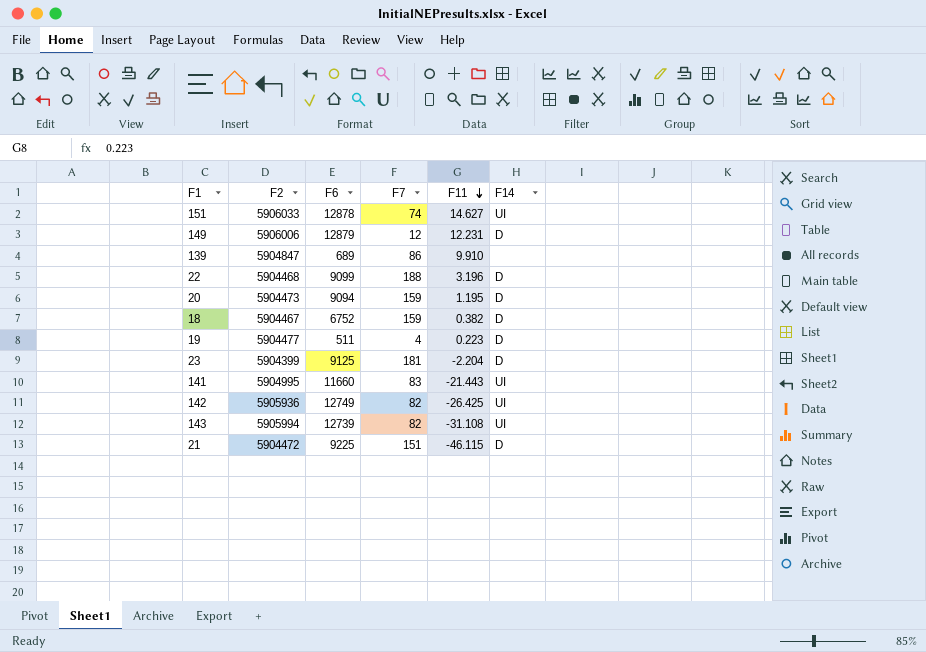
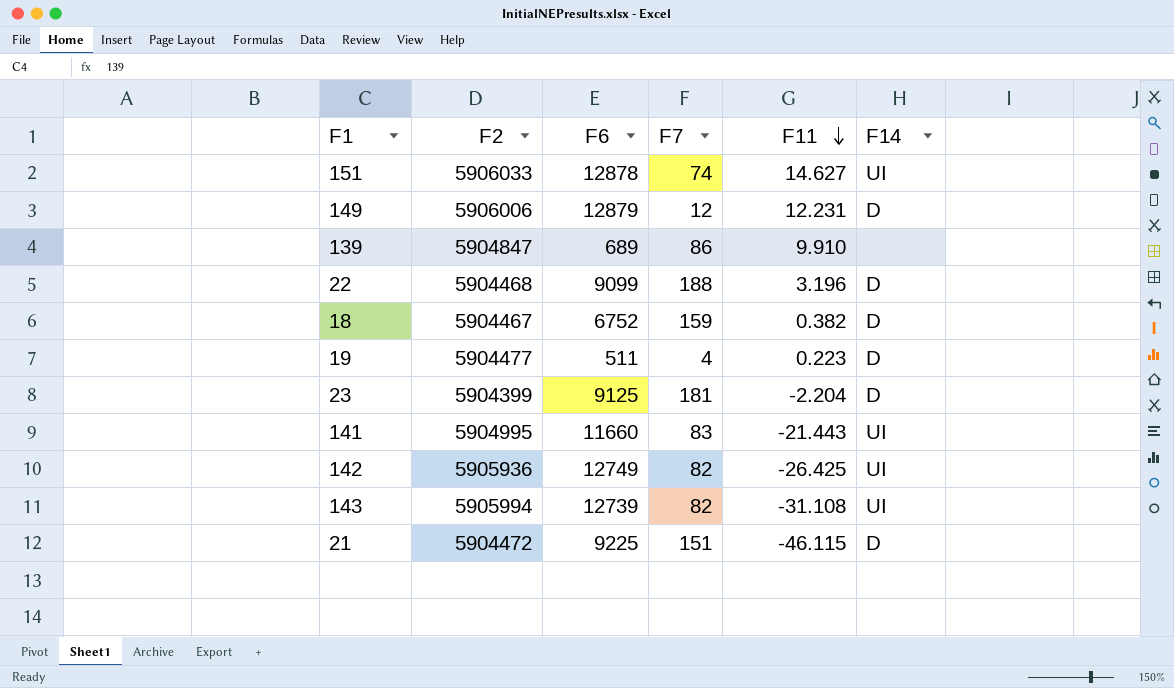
row 20: 5904473 | 9094 | 159 | 1.195 | D -> none

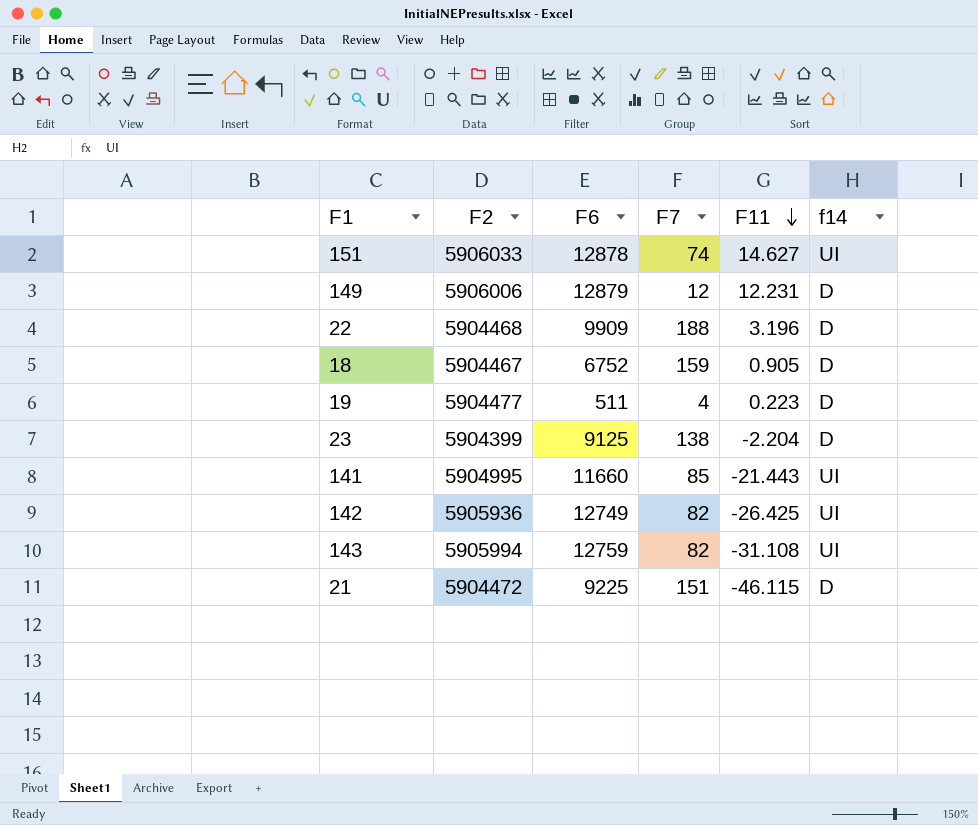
column name: F14 -> f14
row 139: 5904847 | 689 | 86 | 9.910 | none -> none
22 | F6: 9099 -> 9909
18 | F11: 0.382 -> 0.905
23 | F7: 181 -> 138
141 | F7: 83 -> 85
143 | F6: 12739 -> 12759

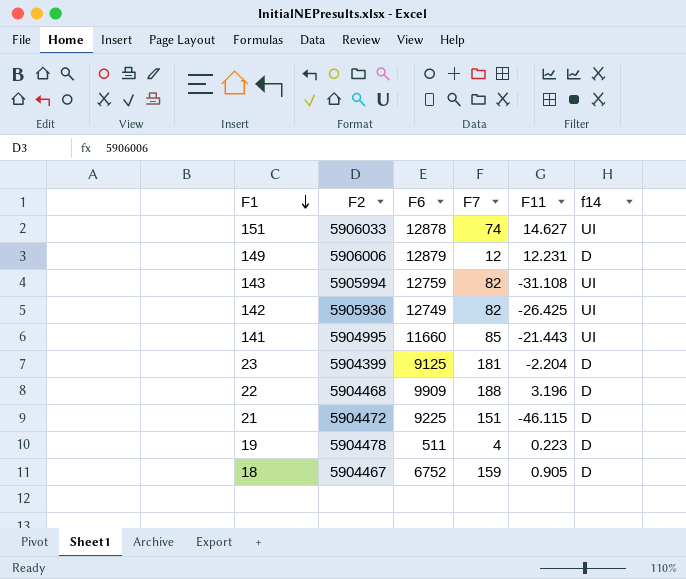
row order: F11 descending -> F1 descending
23 | F7: 138 -> 181
19 | F2: 5904477 -> 5904478

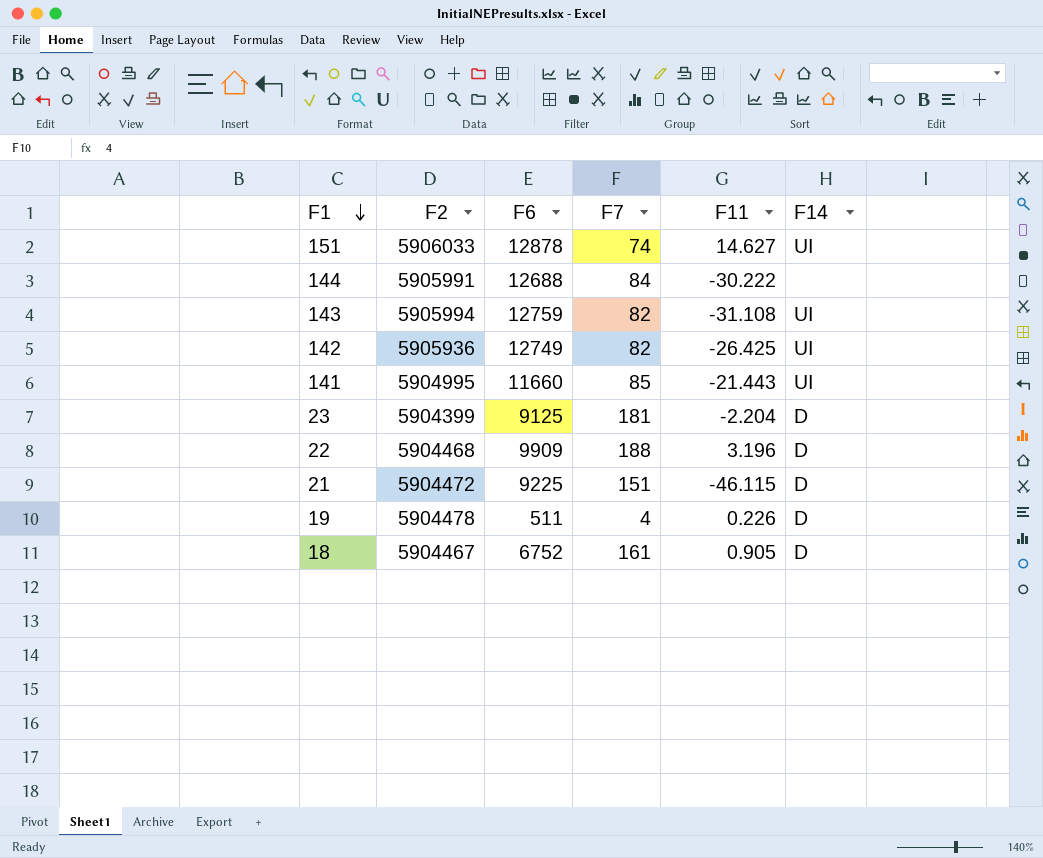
column name: f14 -> F14
row 149: 5906006 | 12879 | 12 | 12.231 | D -> none
row 144: none -> 5905991 | 12688 | 84 | -30.222 | none
19 | F11: 0.223 -> 0.226
18 | F7: 159 -> 161

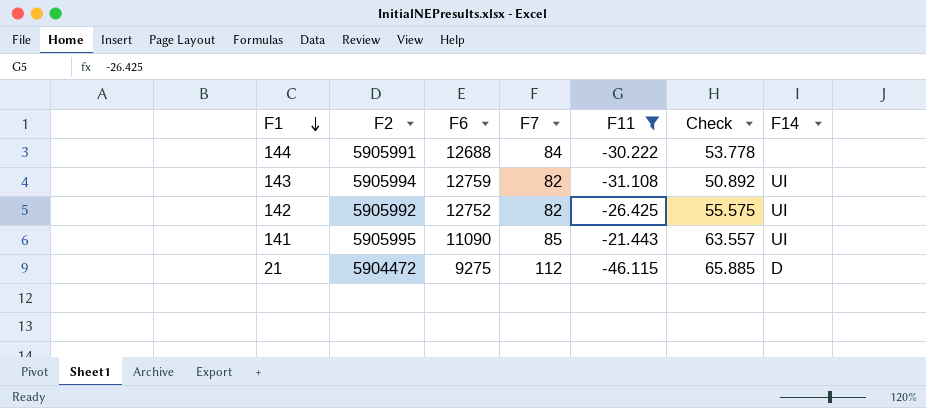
filter: none -> F11 <= -21.443
column Check | formula: none -> [F7] + [F11]
142 | F2: 5905936 -> 5905992
142 | F6: 12749 -> 12752
141 | F2: 5904995 -> 5905995
141 | F6: 11660 -> 11090
21 | F6: 9225 -> 9275
21 | F7: 151 -> 112

